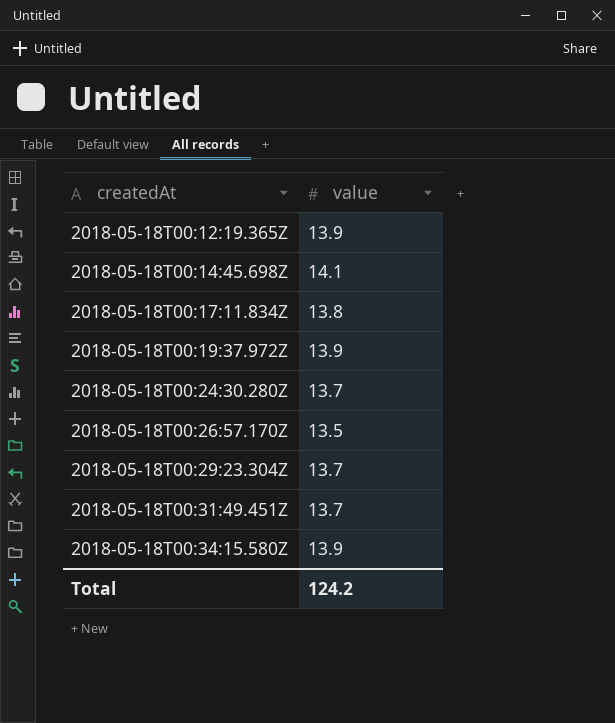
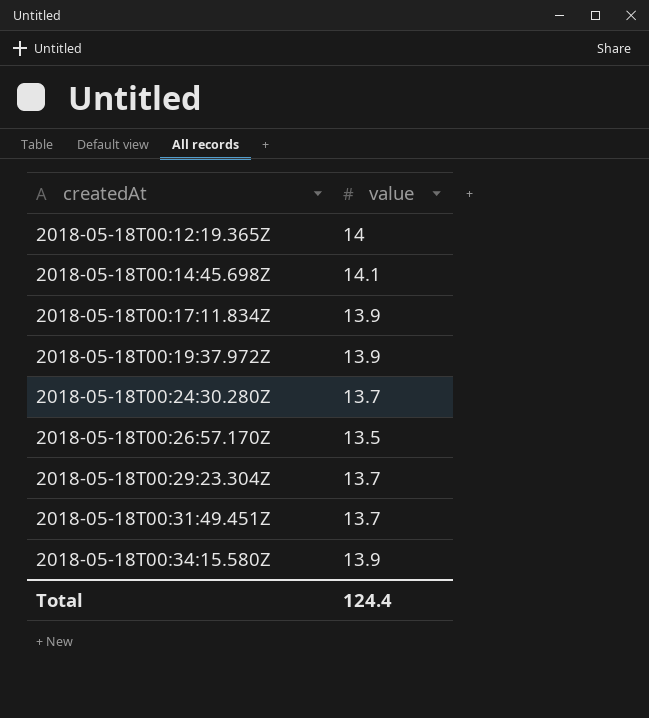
2018-05-18T00:12:19.365Z | value: 13.9 -> 14
2018-05-18T00:17:11.834Z | value: 13.8 -> 13.9
Total | value: 124.2 -> 124.4

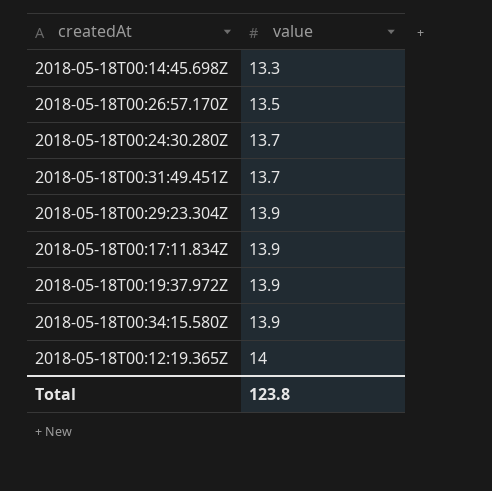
row order: createdAt ascending -> value ascending
2018-05-18T00:14:45.698Z | value: 14.1 -> 13.3
2018-05-18T00:29:23.304Z | value: 13.7 -> 13.9
Total | value: 124.4 -> 123.8

